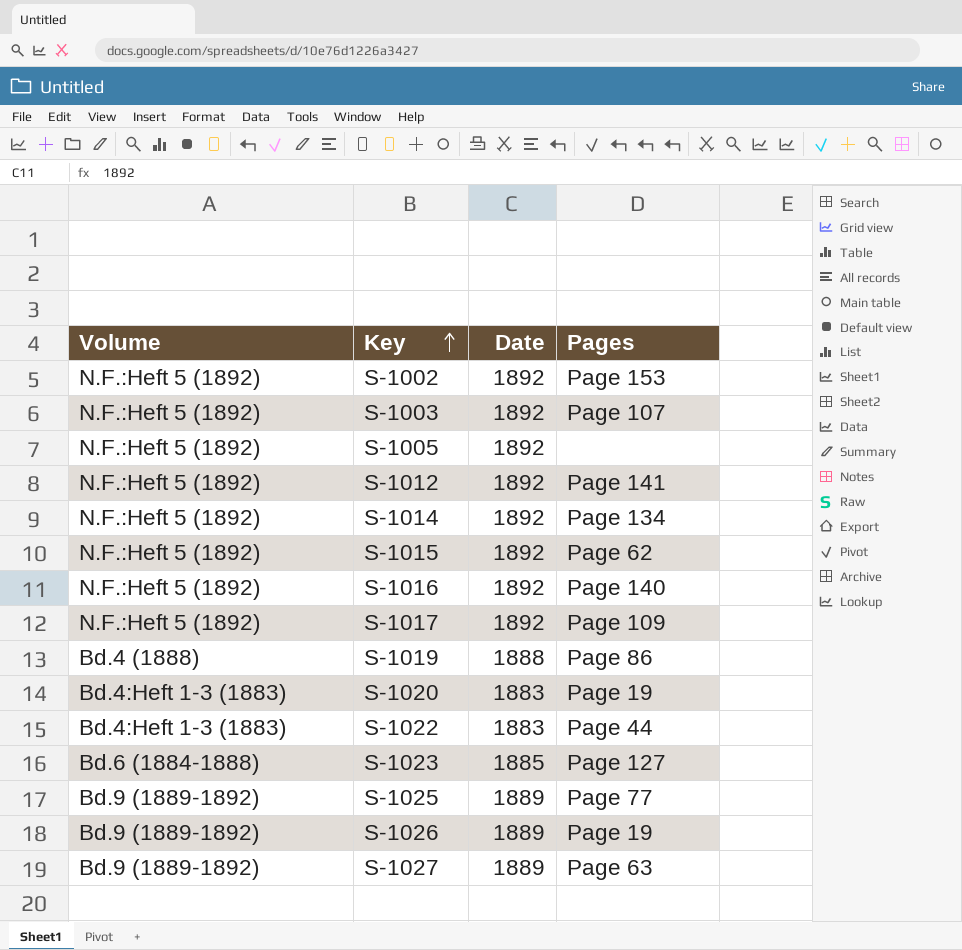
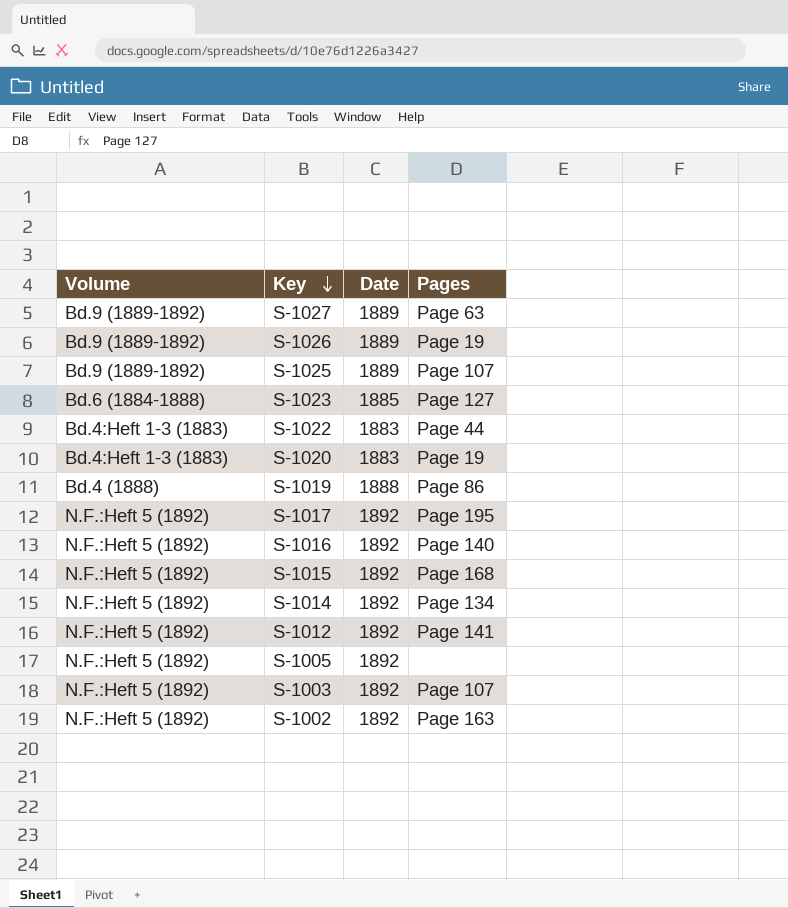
row order: Key ascending -> Key descending
S-1025 | Pages: Page 77 -> Page 107
S-1017 | Pages: Page 109 -> Page 195
S-1015 | Pages: Page 62 -> Page 168
S-1002 | Pages: Page 153 -> Page 163

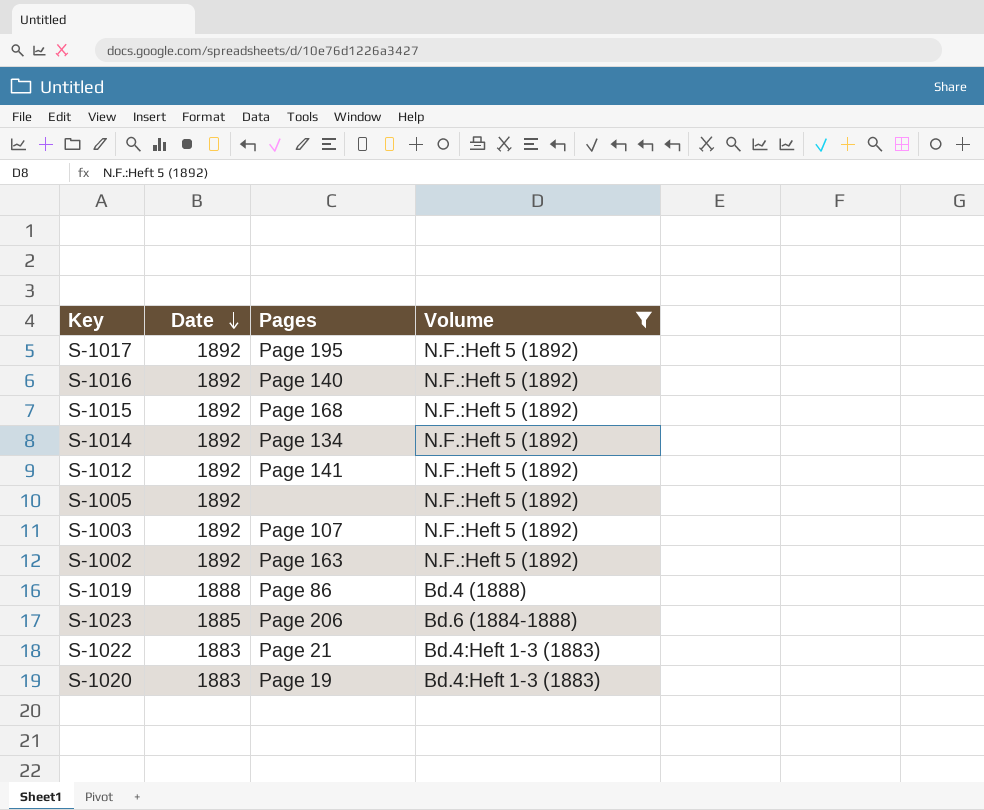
filter: none -> Volume != Bd.9 (1889-1892)
row order: Key descending -> Date descending
column Volume | position: 1 -> 4
S-1023 | Pages: Page 127 -> Page 206
S-1022 | Pages: Page 44 -> Page 21

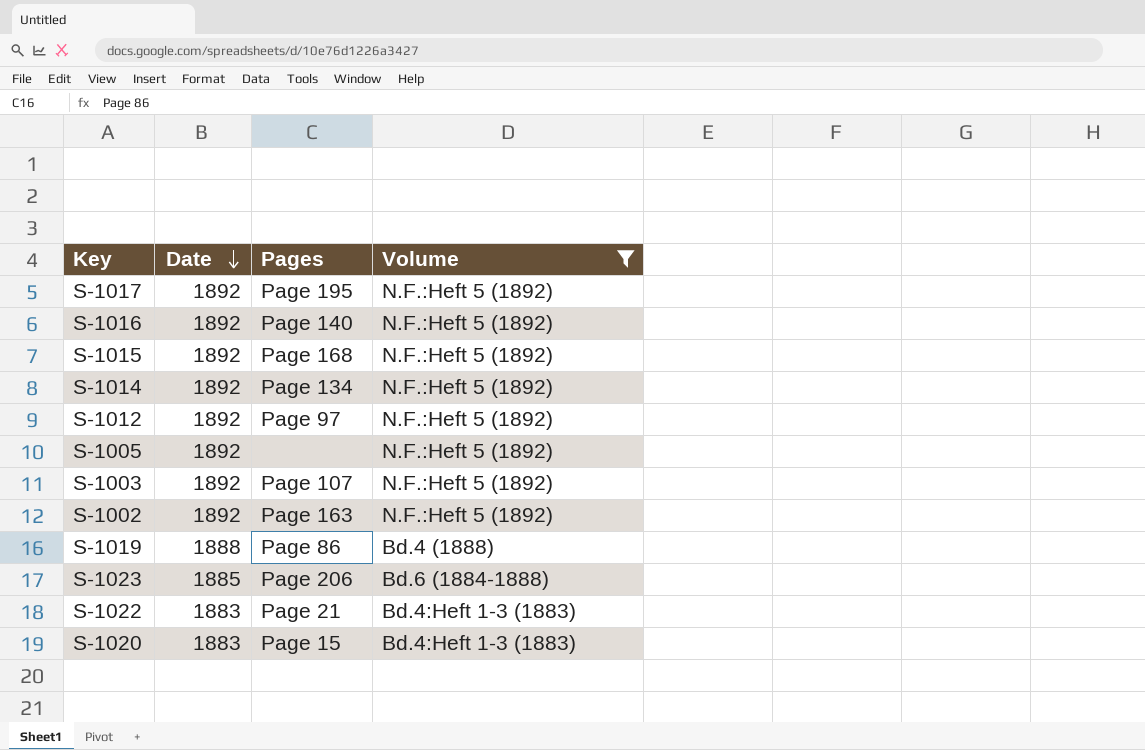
S-1012 | Pages: Page 141 -> Page 97
S-1020 | Pages: Page 19 -> Page 15

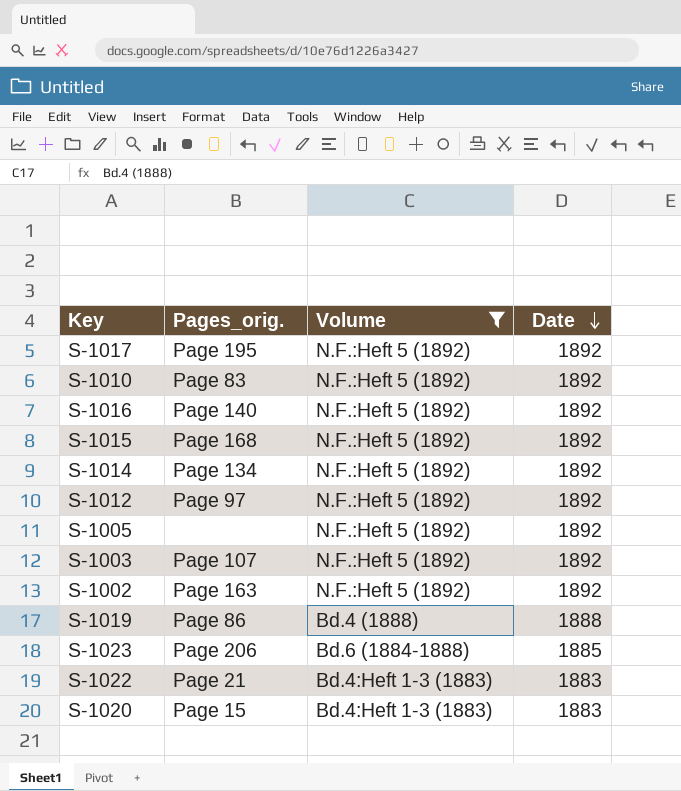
column name: Pages -> Pages_orig.
column Date | position: 2 -> 4
row S-1010: none -> Page 83 | N.F.:Heft 5 (1892) | 1892

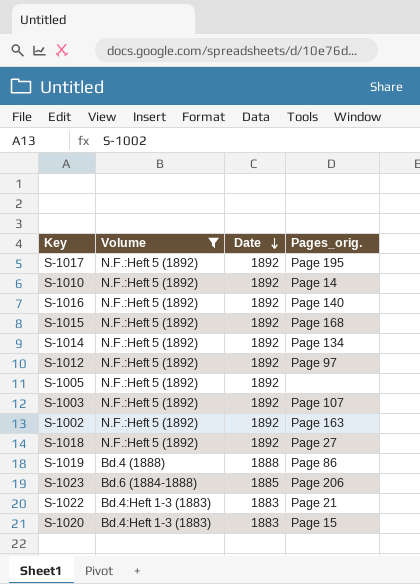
column Pages_orig. | position: 2 -> 4
S-1010 | Pages_orig.: Page 83 -> Page 14
row S-1018: none -> N.F.:Heft 5 (1892) | 1892 | Page 27

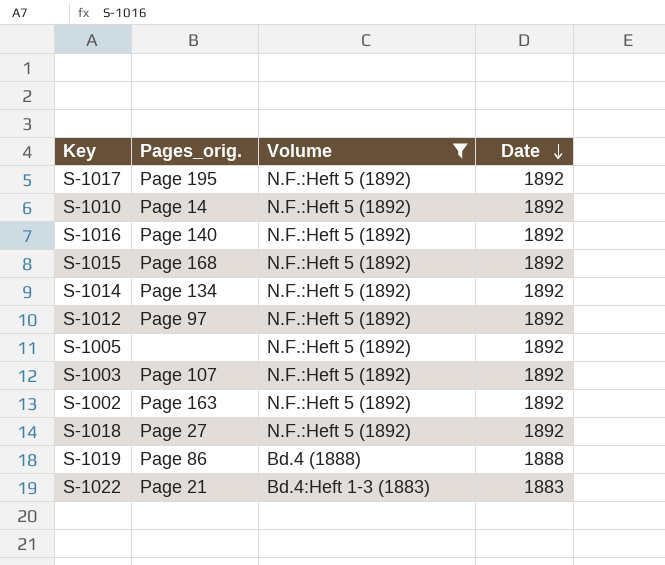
column Pages_orig. | position: 4 -> 2
row S-1023: Bd.6 (1884-1888) | 1885 | Page 206 -> none
row S-1020: Bd.4:Heft 1-3 (1883) | 1883 | Page 15 -> none

